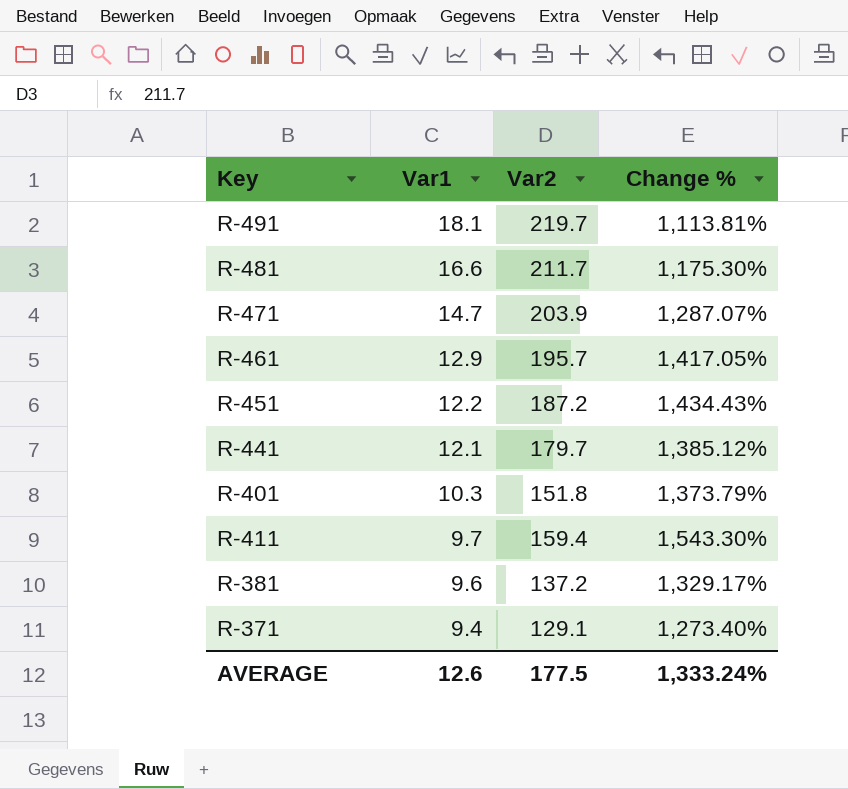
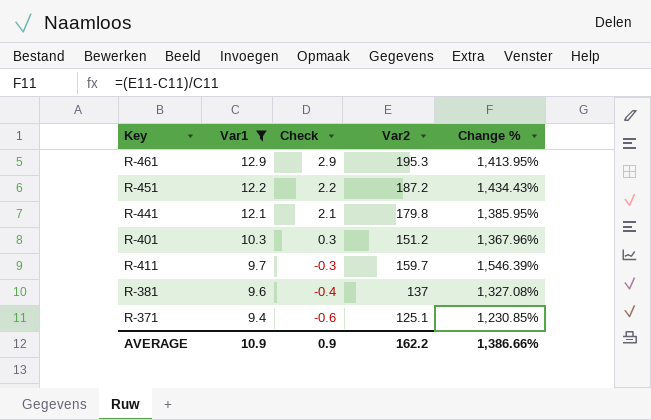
filter: none -> Var1 <= 12.9
column Check | formula: none -> [Var1] - 10
R-461 | Var2: 195.7 -> 195.3
R-461 | Change %: 1,417.05% -> 1,413.95%
R-441 | Var2: 179.7 -> 179.8
R-441 | Change %: 1,385.12% -> 1,385.95%
R-401 | Var2: 151.8 -> 151.2
R-401 | Change %: 1,373.79% -> 1,367.96%
R-411 | Var2: 159.4 -> 159.7
R-411 | Change %: 1,543.30% -> 1,546.39%
R-381 | Var2: 137.2 -> 137
R-381 | Change %: 1,329.17% -> 1,327.08%
R-371 | Var2: 129.1 -> 125.1
R-371 | Change %: 1,273.40% -> 1,230.85%
AVERAGE | Var1: 12.6 -> 10.9
AVERAGE | Var2: 177.5 -> 162.2
AVERAGE | Change %: 1,333.24% -> 1,386.66%

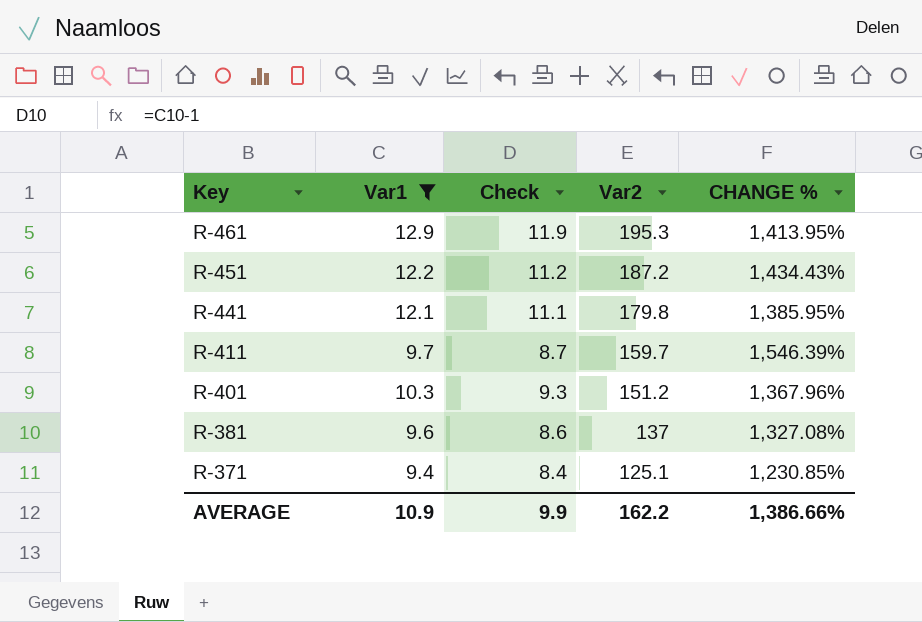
row order: Var1 descending -> Key descending
column Check | formula: [Var1] - 10 -> [Var1] - 1
column name: Change % -> CHANGE %
AVERAGE | Check: 0.9 -> 9.9

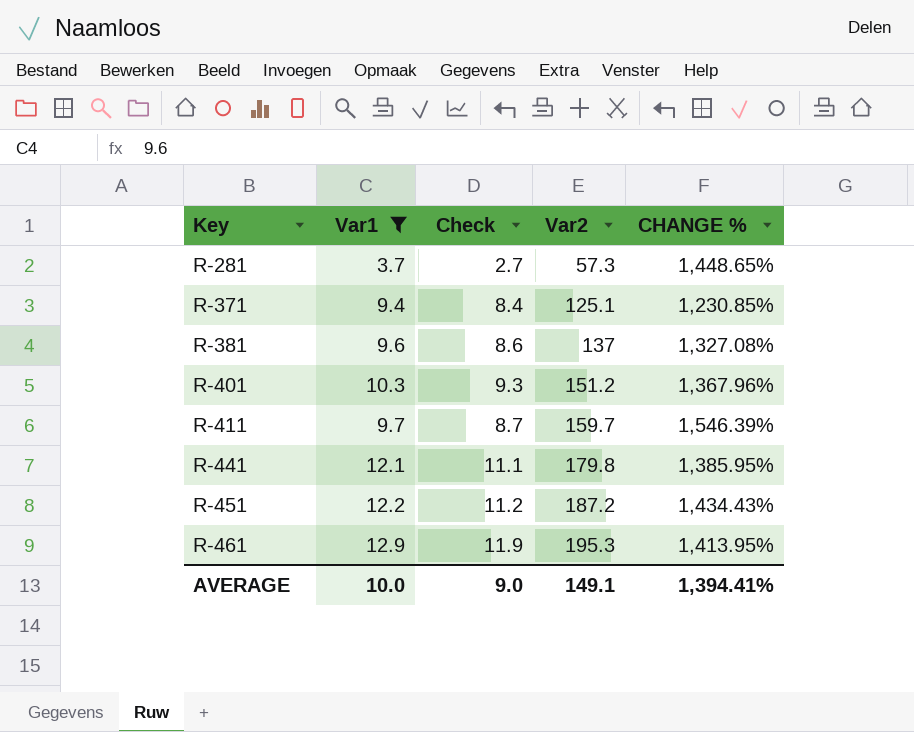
row order: Key descending -> Key ascending
row R-281: none -> 3.7 | 2.7 | 57.3 | 1,448.65%
AVERAGE | Var1: 10.9 -> 10.0
AVERAGE | Check: 9.9 -> 9.0
AVERAGE | Var2: 162.2 -> 149.1
AVERAGE | CHANGE %: 1,386.66% -> 1,394.41%

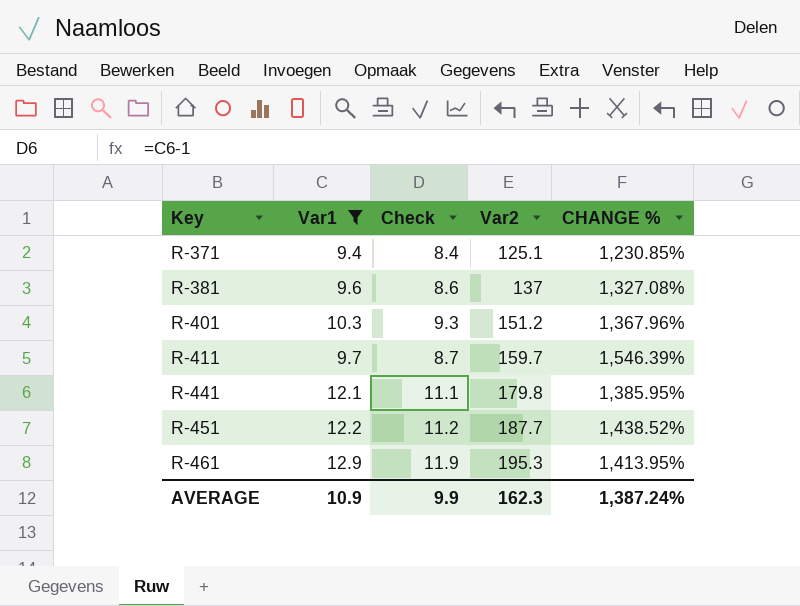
row R-281: 3.7 | 2.7 | 57.3 | 1,448.65% -> none
R-451 | Var2: 187.2 -> 187.7
R-451 | CHANGE %: 1,434.43% -> 1,438.52%
AVERAGE | Var1: 10.0 -> 10.9
AVERAGE | Check: 9.0 -> 9.9
AVERAGE | Var2: 149.1 -> 162.3
AVERAGE | CHANGE %: 1,394.41% -> 1,387.24%

